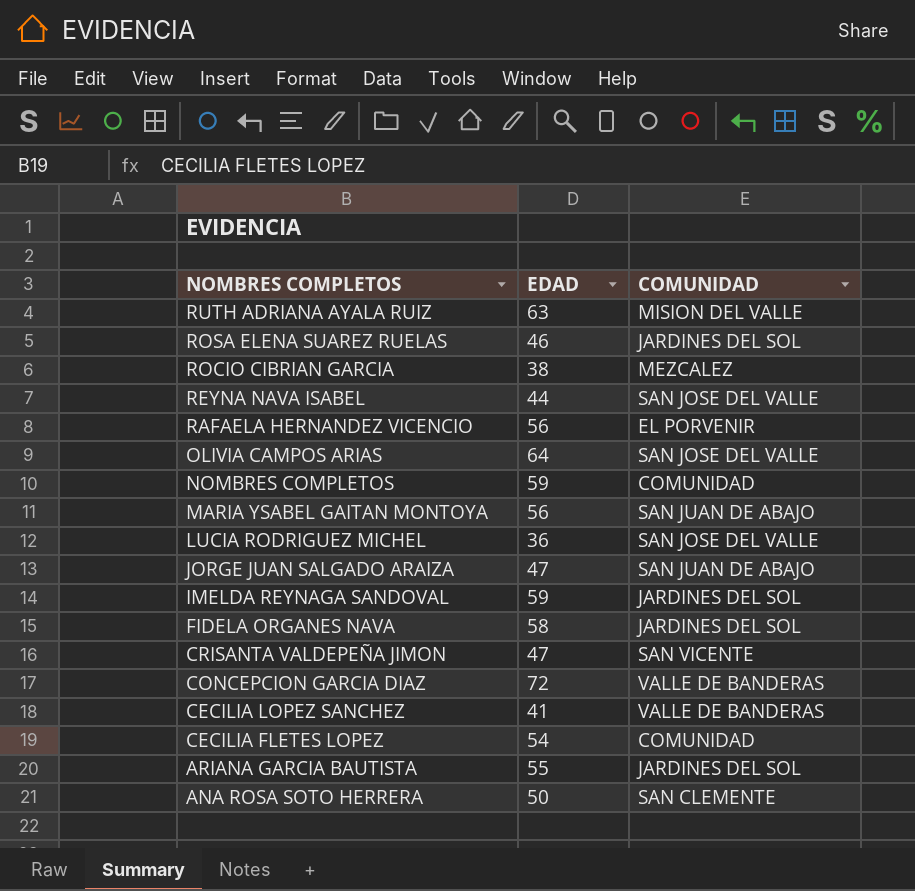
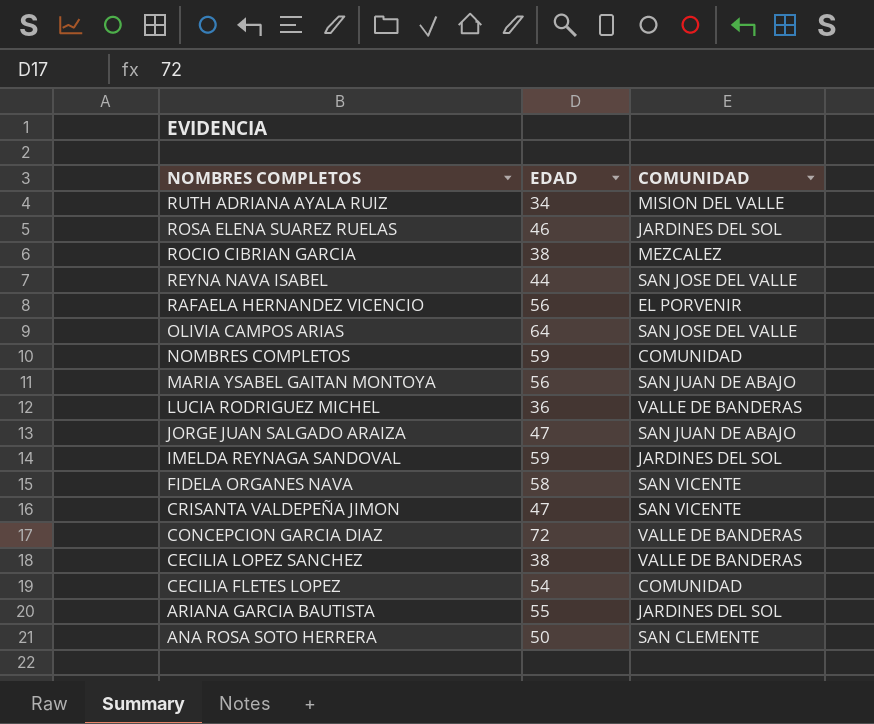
RUTH ADRIANA AYALA RUIZ | EDAD: 63 -> 34
LUCIA RODRIGUEZ MICHEL | COMUNIDAD: SAN JOSE DEL VALLE -> VALLE DE BANDERAS
FIDELA ORGANES NAVA | COMUNIDAD: JARDINES DEL SOL -> SAN VICENTE
CECILIA LOPEZ SANCHEZ | EDAD: 41 -> 38

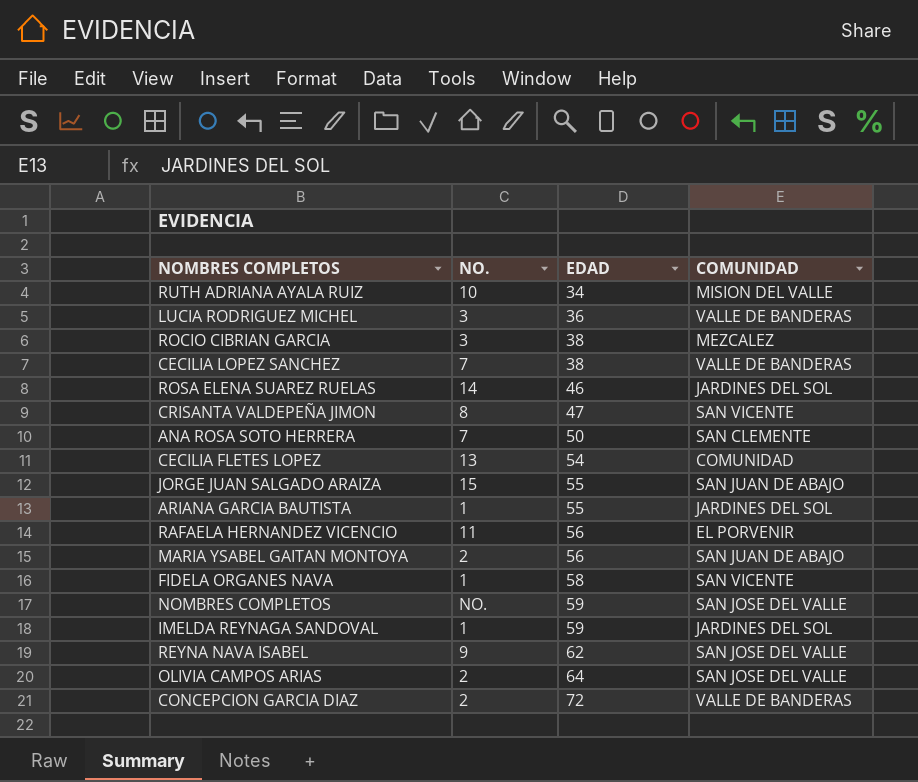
row order: NOMBRES COMPLETOS descending -> EDAD ascending
column NO. | position: none -> 2
JORGE JUAN SALGADO ARAIZA | EDAD: 47 -> 55
NOMBRES COMPLETOS | COMUNIDAD: COMUNIDAD -> SAN JOSE DEL VALLE
REYNA NAVA ISABEL | EDAD: 44 -> 62

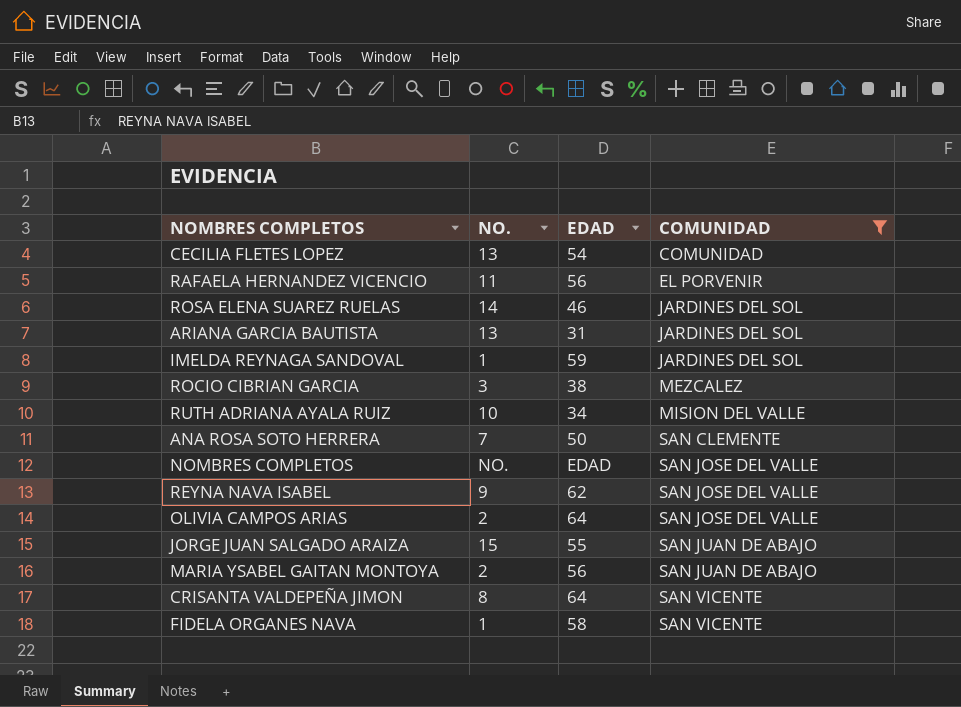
filter: none -> COMUNIDAD != VALLE DE BANDERAS
row order: EDAD ascending -> COMUNIDAD ascending
ARIANA GARCIA BAUTISTA | NO.: 1 -> 13
ARIANA GARCIA BAUTISTA | EDAD: 55 -> 31
NOMBRES COMPLETOS | EDAD: 59 -> EDAD
CRISANTA VALDEPEÑA JIMON | EDAD: 47 -> 64

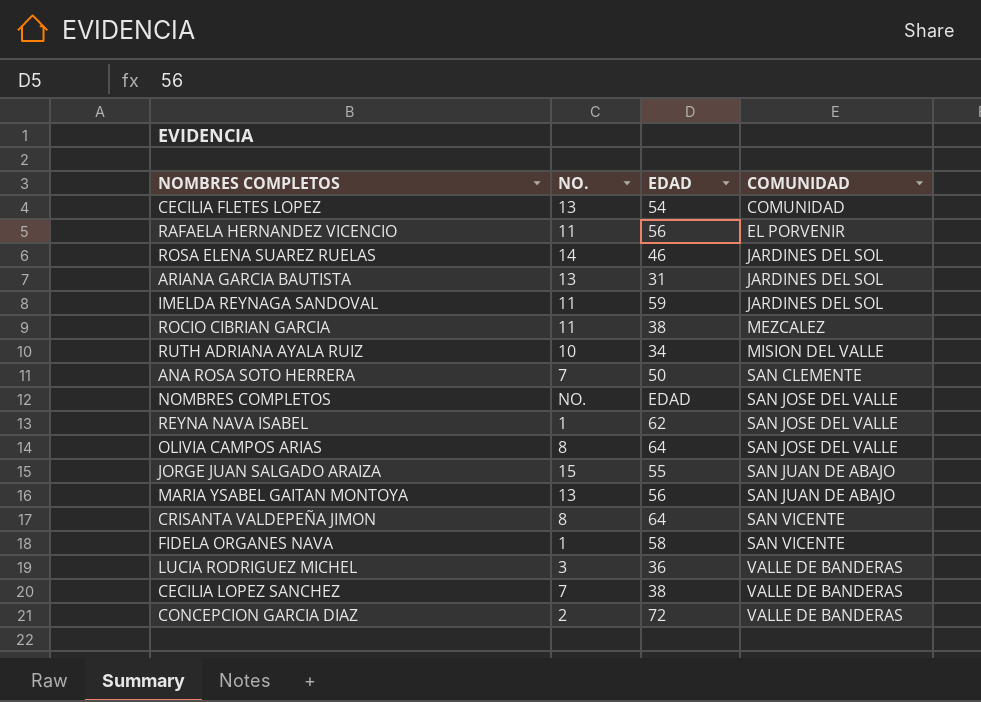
filter: COMUNIDAD != VALLE DE BANDERAS -> none
IMELDA REYNAGA SANDOVAL | NO.: 1 -> 11
ROCIO CIBRIAN GARCIA | NO.: 3 -> 11
REYNA NAVA ISABEL | NO.: 9 -> 1
OLIVIA CAMPOS ARIAS | NO.: 2 -> 8
MARIA YSABEL GAITAN MONTOYA | NO.: 2 -> 13

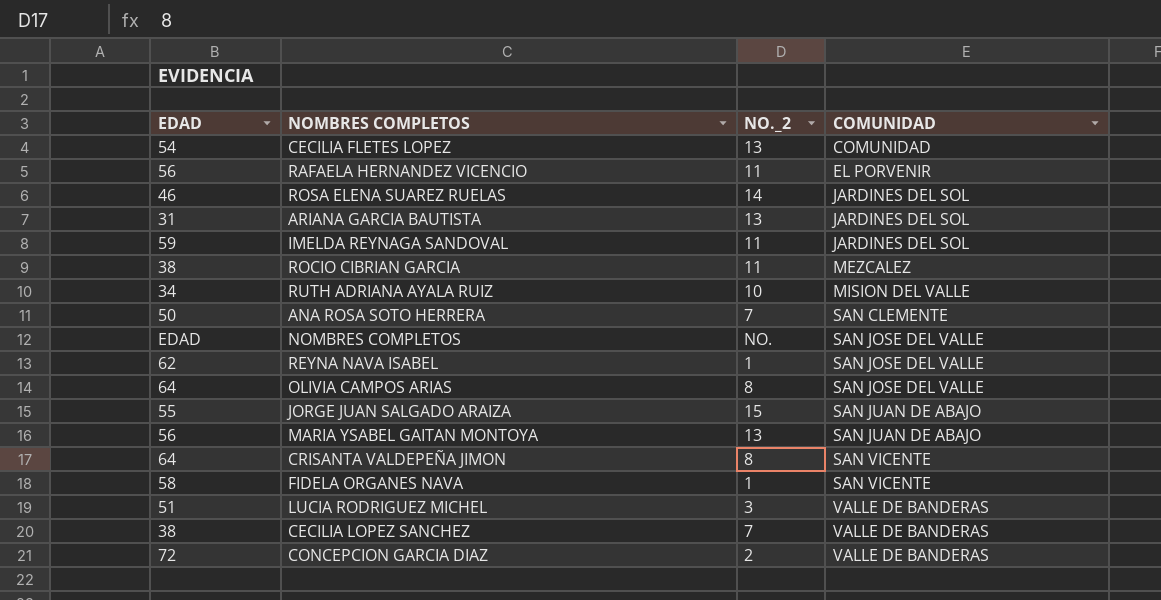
column EDAD | position: 3 -> 1
column name: NO. -> NO._2
LUCIA RODRIGUEZ MICHEL | EDAD: 36 -> 51

